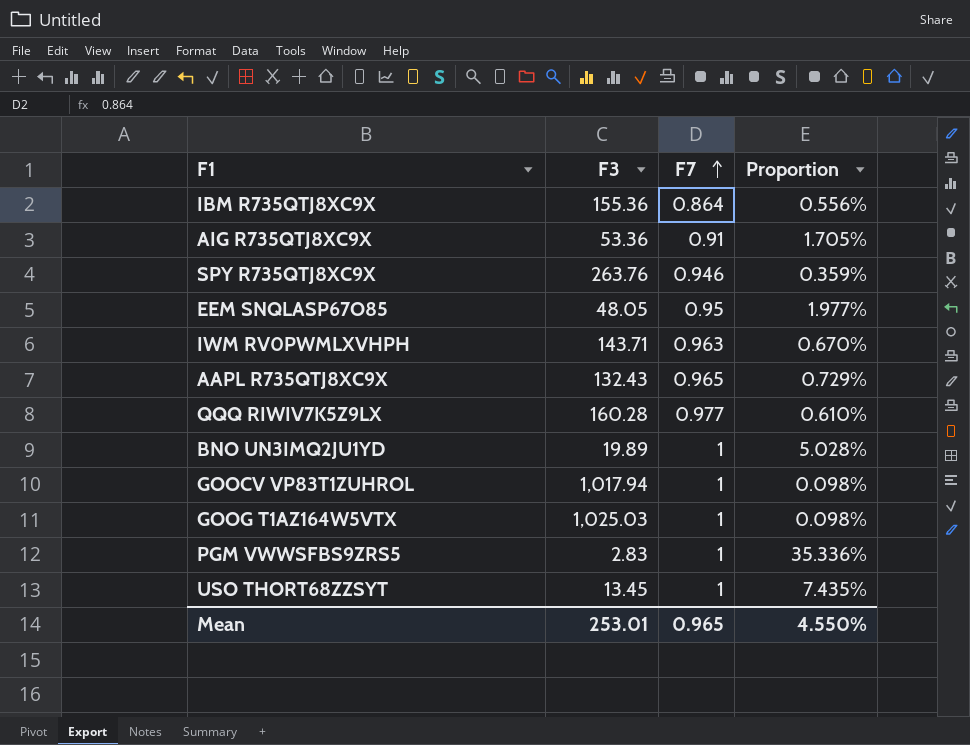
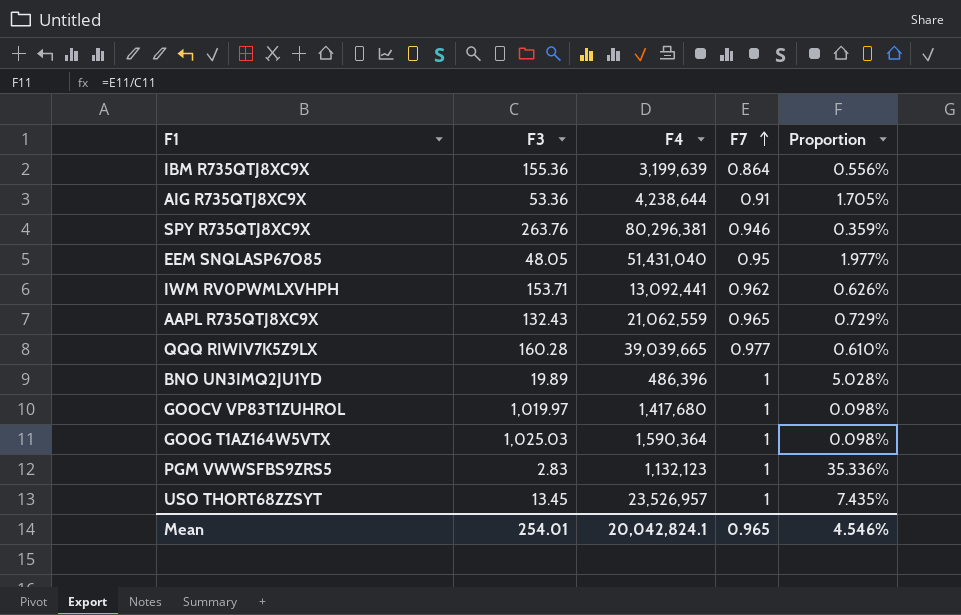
column F4 | position: none -> 3
IWM RV0PWMLXVHPH | F3: 143.71 -> 153.71
IWM RV0PWMLXVHPH | F7: 0.963 -> 0.962
IWM RV0PWMLXVHPH | Proportion: 0.670% -> 0.626%
GOOCV VP83T1ZUHROL | F3: 1,017.94 -> 1,019.97
Mean | F3: 253.01 -> 254.01
Mean | Proportion: 4.550% -> 4.546%

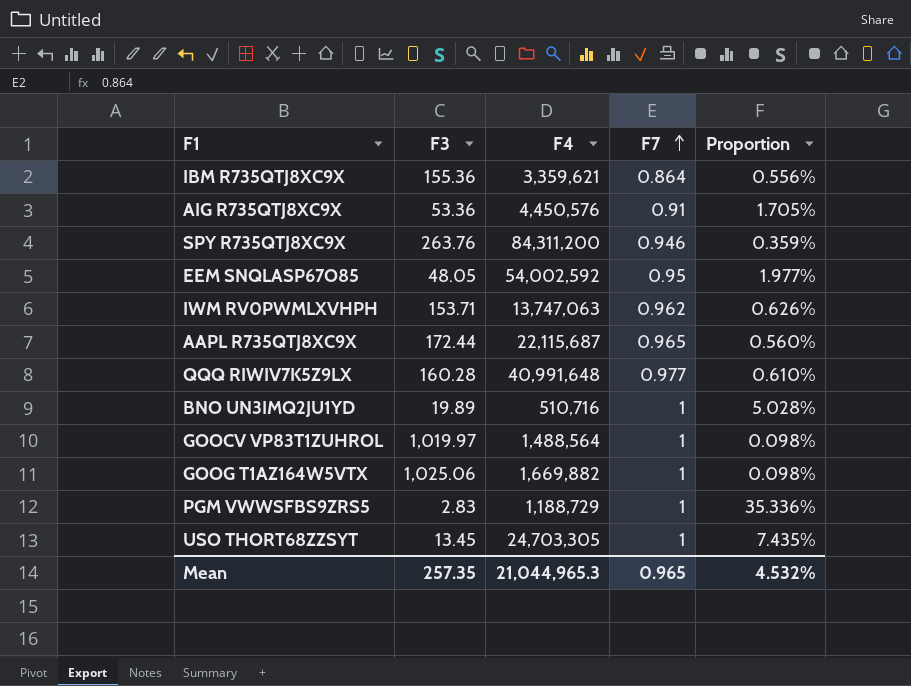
IBM R735QTJ8XC9X | F4: 3,199,639 -> 3,359,621
AIG R735QTJ8XC9X | F4: 4,238,644 -> 4,450,576
SPY R735QTJ8XC9X | F4: 80,296,381 -> 84,311,200
EEM SNQLASP67O85 | F4: 51,431,040 -> 54,002,592
IWM RV0PWMLXVHPH | F4: 13,092,441 -> 13,747,063
AAPL R735QTJ8XC9X | F3: 132.43 -> 172.44
AAPL R735QTJ8XC9X | F4: 21,062,559 -> 22,115,687
AAPL R735QTJ8XC9X | Proportion: 0.729% -> 0.560%
QQQ RIWIV7K5Z9LX | F4: 39,039,665 -> 40,991,648
BNO UN3IMQ2JU1YD | F4: 486,396 -> 510,716
GOOCV VP83T1ZUHROL | F4: 1,417,680 -> 1,488,564
GOOG T1AZ164W5VTX | F3: 1,025.03 -> 1,025.06
GOOG T1AZ164W5VTX | F4: 1,590,364 -> 1,669,882
PGM VWWSFBS9ZRS5 | F4: 1,132,123 -> 1,188,729
USO THORT68ZZSYT | F4: 23,526,957 -> 24,703,305
Mean | F3: 254.01 -> 257.35
Mean | F4: 20,042,824.1 -> 21,044,965.3
Mean | Proportion: 4.546% -> 4.532%

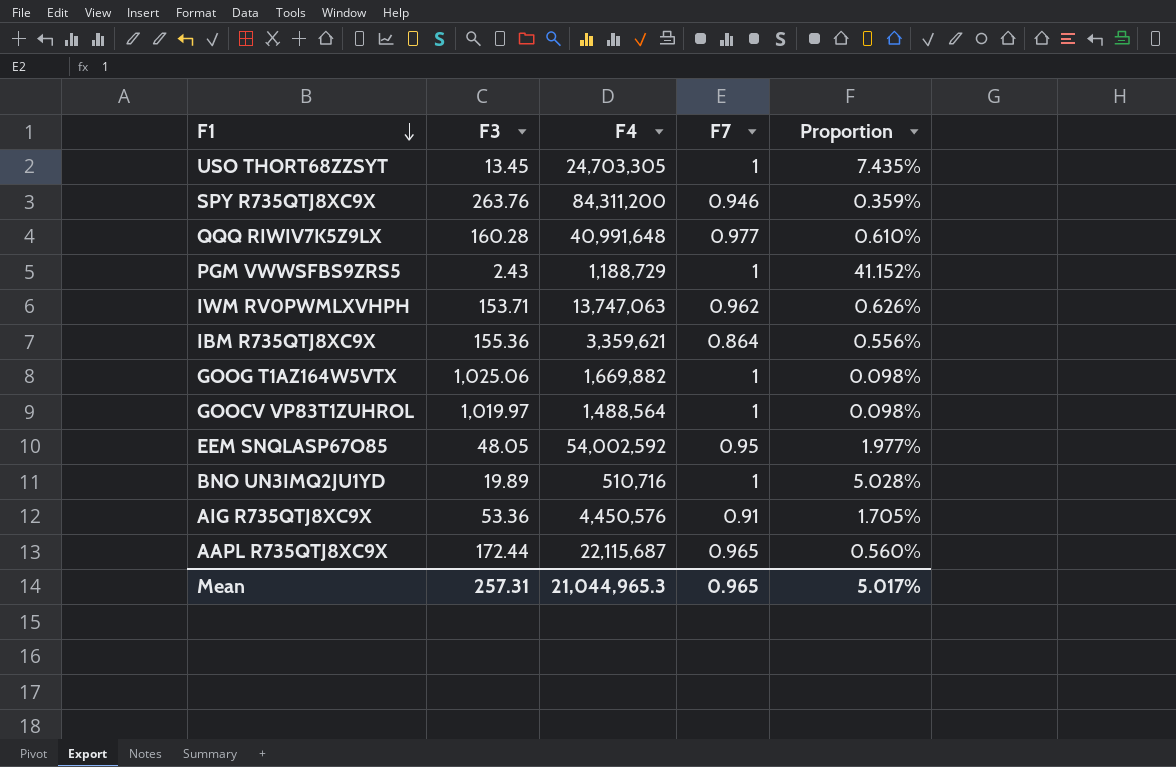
row order: F7 ascending -> F1 descending
PGM VWWSFBS9ZRS5 | F3: 2.83 -> 2.43
PGM VWWSFBS9ZRS5 | Proportion: 35.336% -> 41.152%
Mean | F3: 257.35 -> 257.31
Mean | Proportion: 4.532% -> 5.017%

